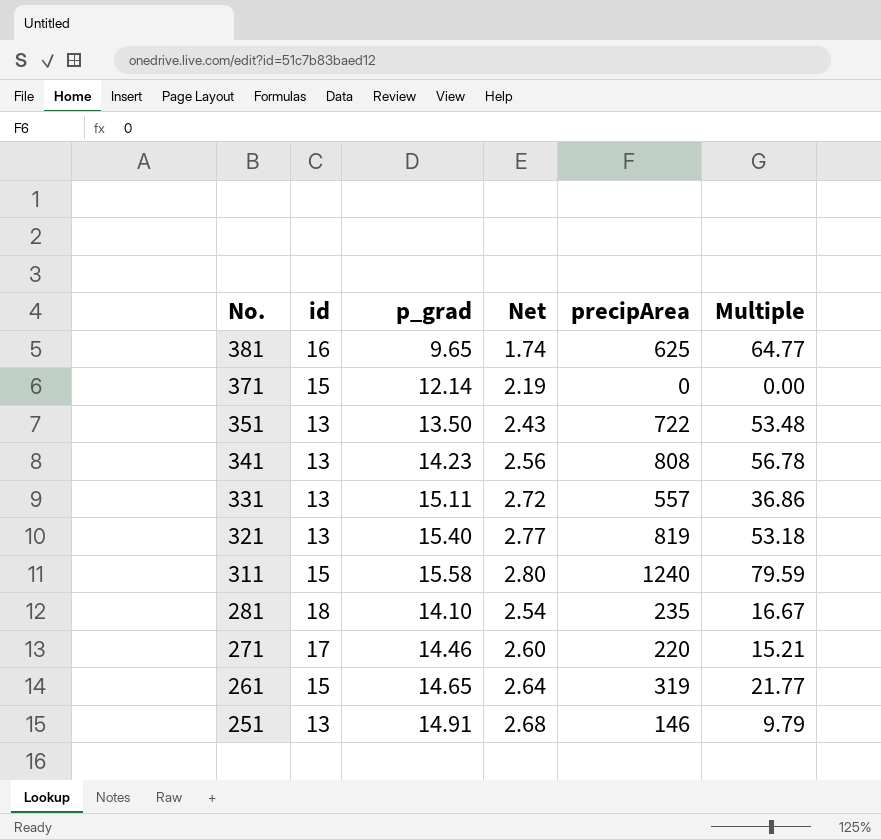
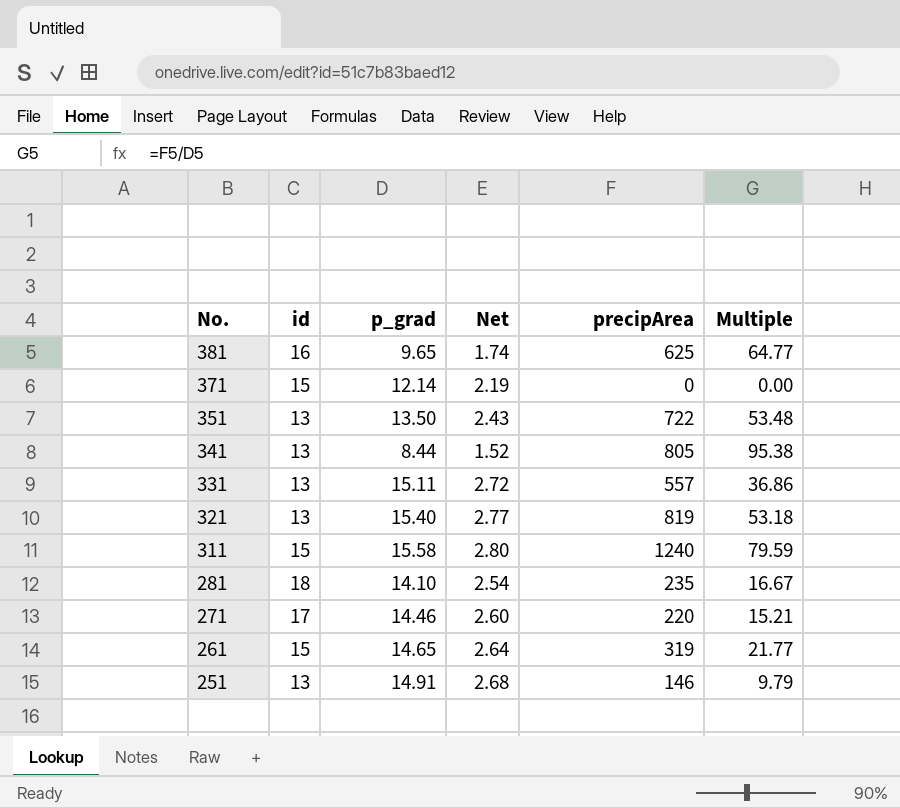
341 | p_grad: 14.23 -> 8.44
341 | Net: 2.56 -> 1.52
341 | precipArea: 808 -> 805
341 | Multiple: 56.78 -> 95.38

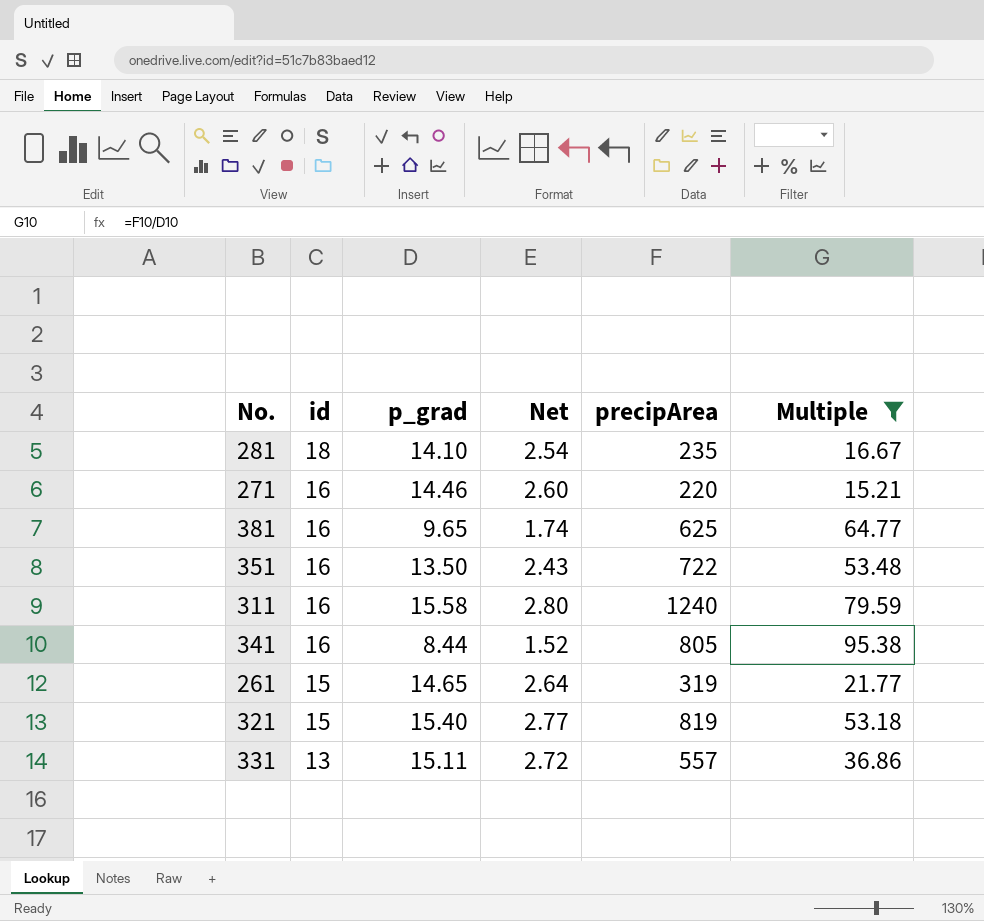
filter: none -> Multiple >= 15.21
row order: No. descending -> id descending
271 | id: 17 -> 16
351 | id: 13 -> 16
311 | id: 15 -> 16
341 | id: 13 -> 16
321 | id: 13 -> 15

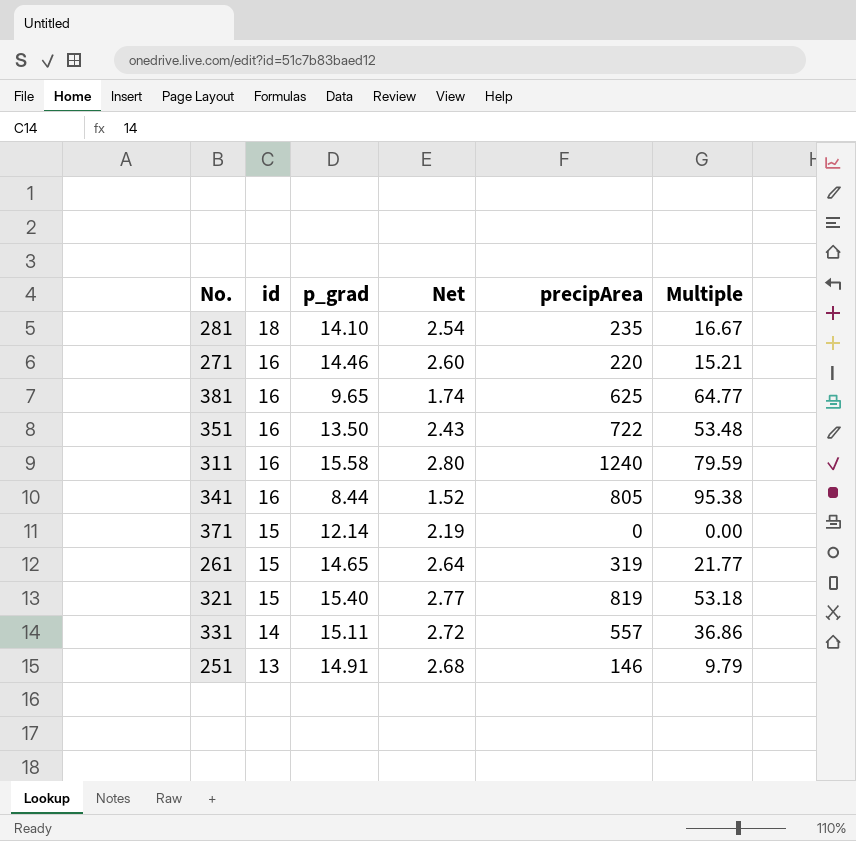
filter: Multiple >= 15.21 -> none
331 | id: 13 -> 14

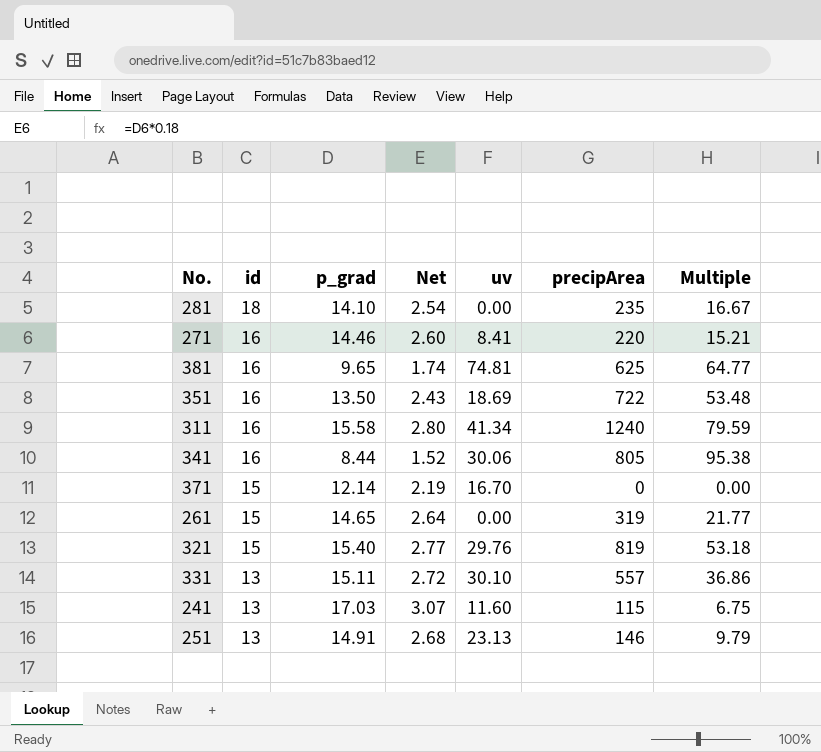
column uv | position: none -> 5
331 | id: 14 -> 13
row 241: none -> 13 | 17.03 | 3.07 | 11.60 | 115 | 6.75

